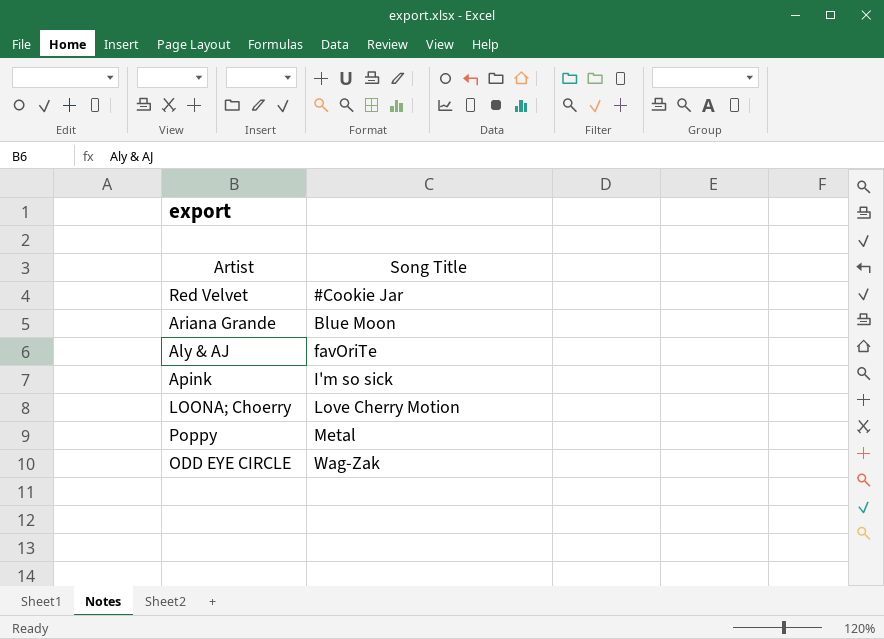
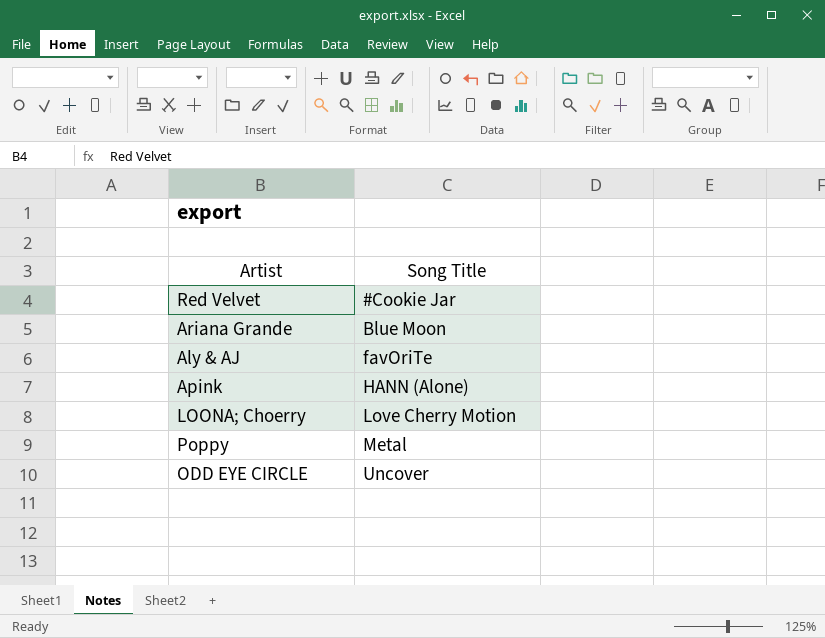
Apink | Song Title: I'm so sick -> HANN (Alone)
ODD EYE CIRCLE | Song Title: Wag-Zak -> Uncover

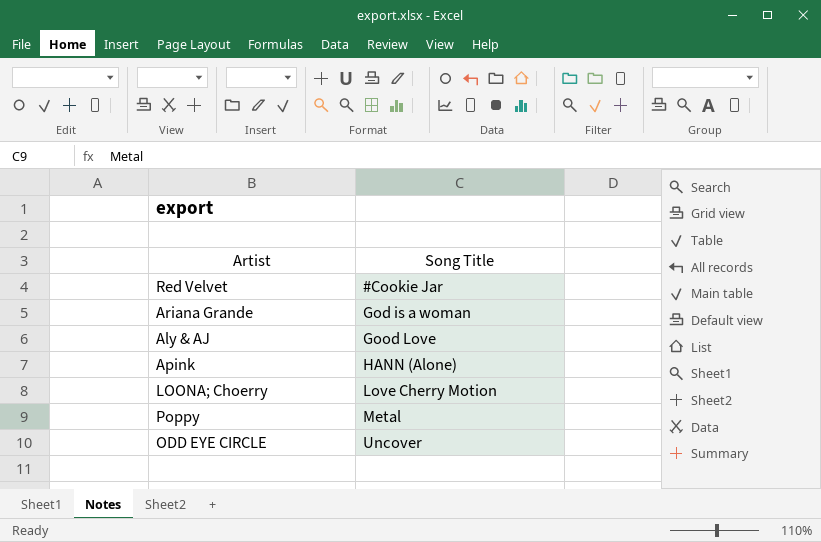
Ariana Grande | Song Title: Blue Moon -> God is a woman
Aly & AJ | Song Title: favOriTe -> Good Love

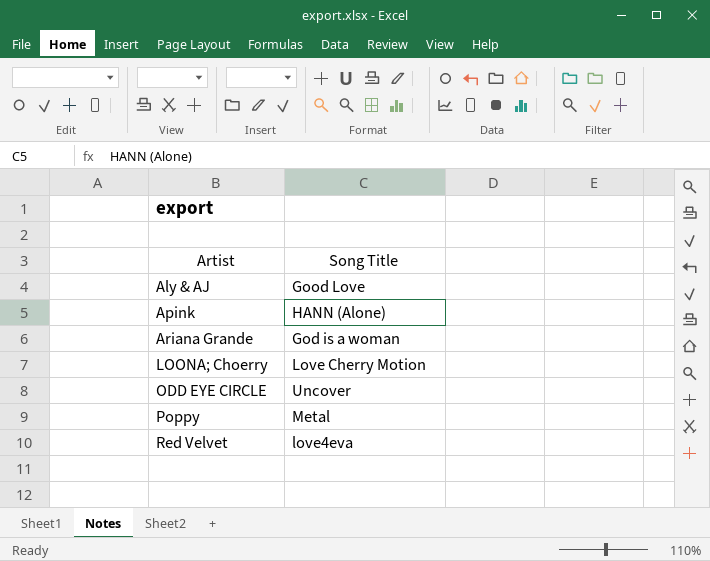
row order: Song Title ascending -> Artist ascending
Red Velvet | Song Title: #Cookie Jar -> love4eva

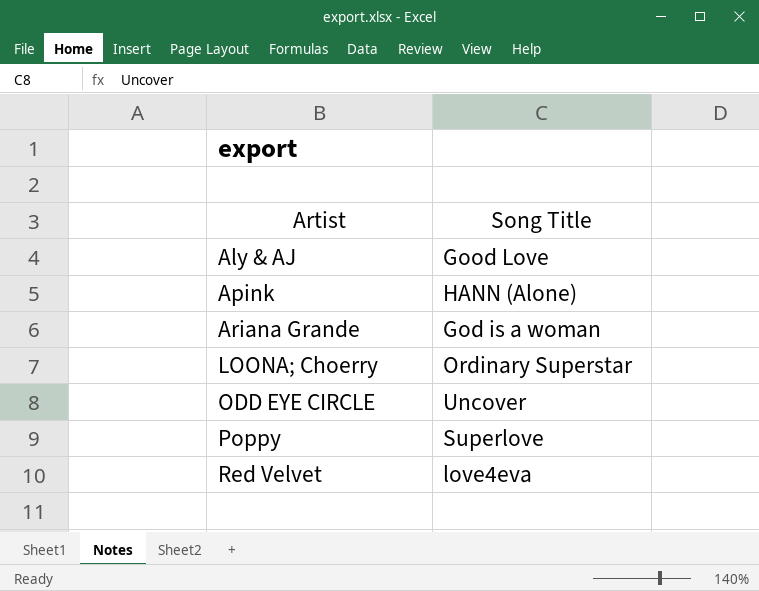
LOONA; Choerry | Song Title: Love Cherry Motion -> Ordinary Superstar
Poppy | Song Title: Metal -> Superlove

